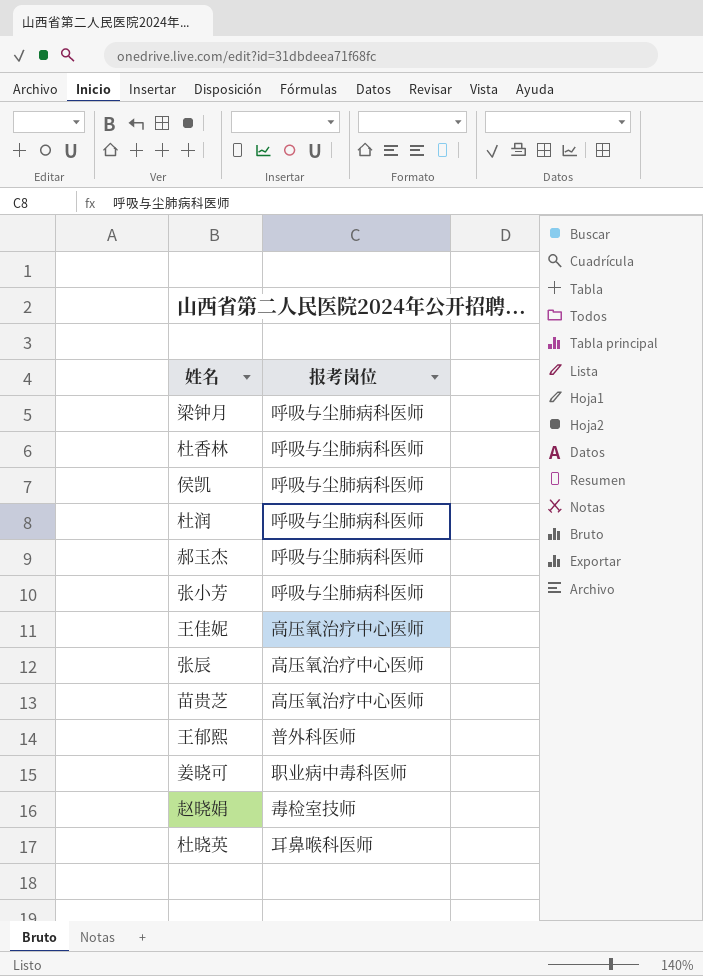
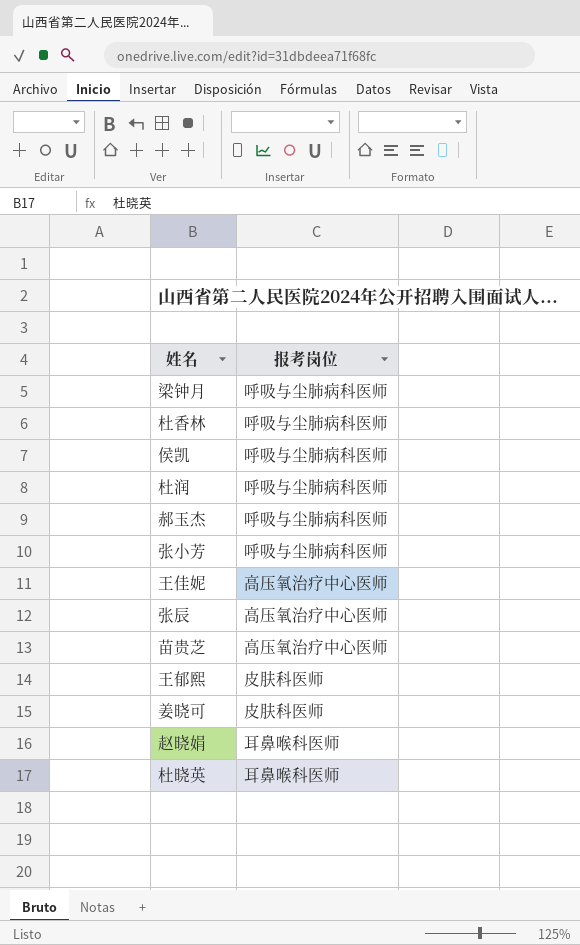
王郁熙 | 报考岗位: 普外科医师 -> 皮肤科医师
姜晓可 | 报考岗位: 职业病中毒科医师 -> 皮肤科医师
赵晓娟 | 报考岗位: 毒检室技师 -> 耳鼻喉科医师

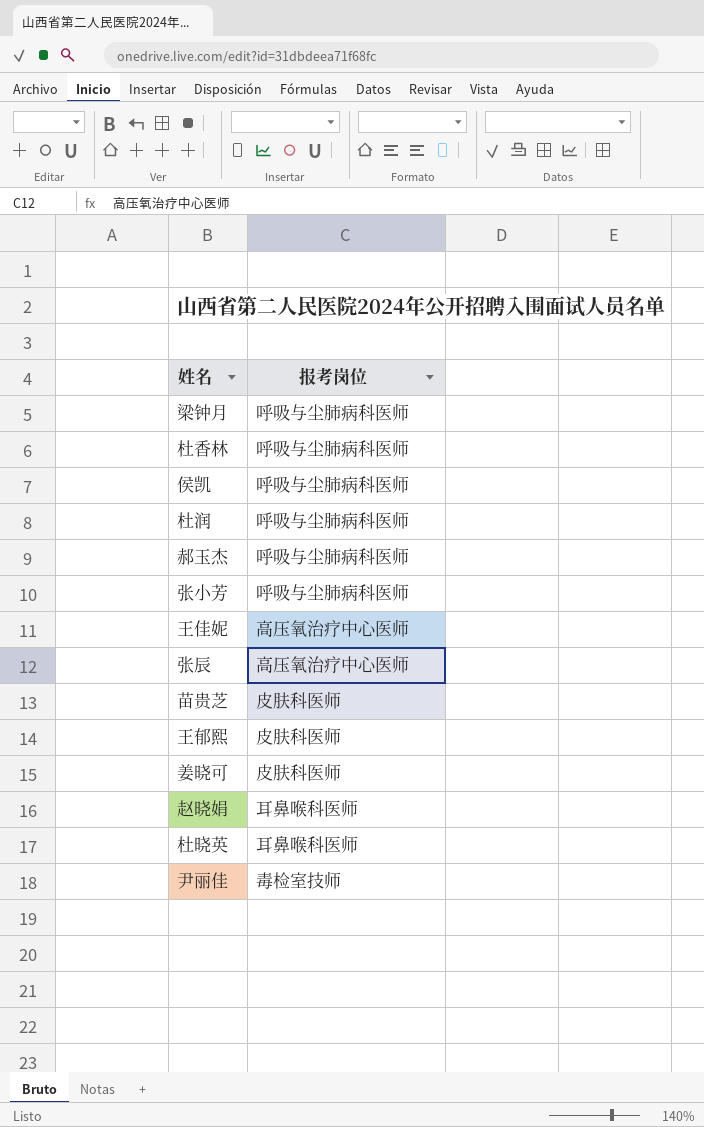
苗贵芝 | 报考岗位: 高压氧治疗中心医师 -> 皮肤科医师
row 尹丽佳: none -> 毒检室技师

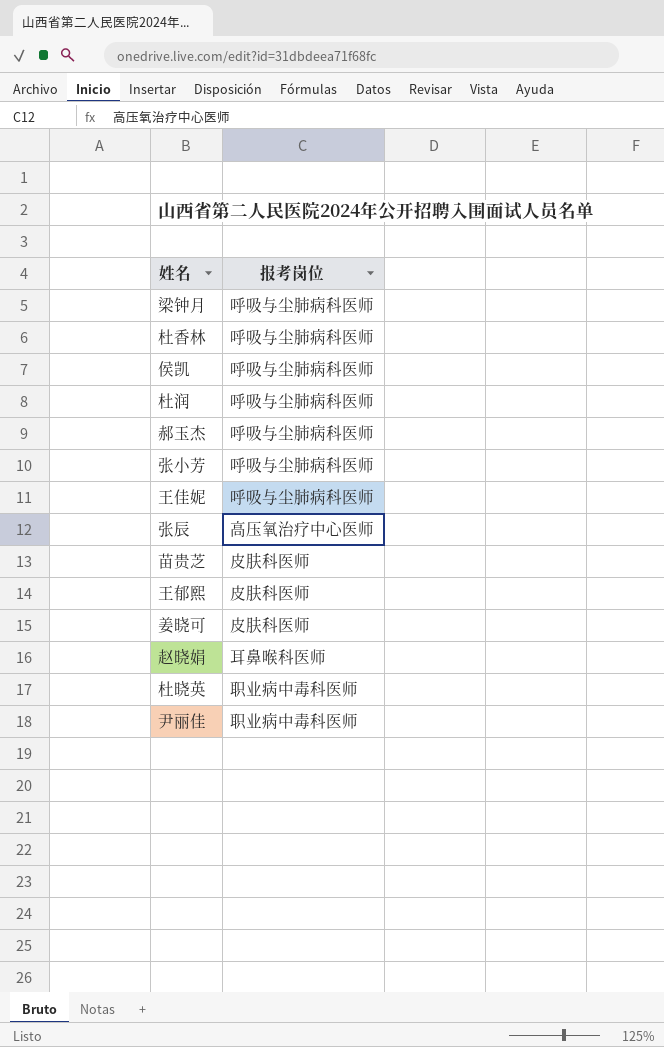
王佳妮 | 报考岗位: 高压氧治疗中心医师 -> 呼吸与尘肺病科医师
杜晓英 | 报考岗位: 耳鼻喉科医师 -> 职业病中毒科医师
尹丽佳 | 报考岗位: 毒检室技师 -> 职业病中毒科医师

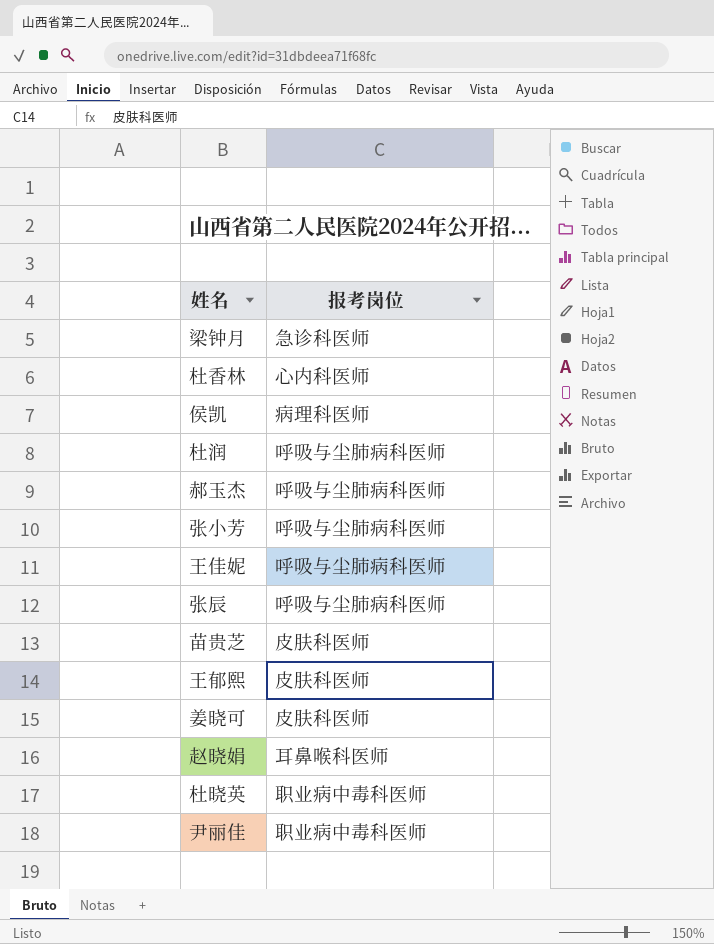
梁钟月 | 报考岗位: 呼吸与尘肺病科医师 -> 急诊科医师
杜香林 | 报考岗位: 呼吸与尘肺病科医师 -> 心内科医师
侯凯 | 报考岗位: 呼吸与尘肺病科医师 -> 病理科医师
张辰 | 报考岗位: 高压氧治疗中心医师 -> 呼吸与尘肺病科医师

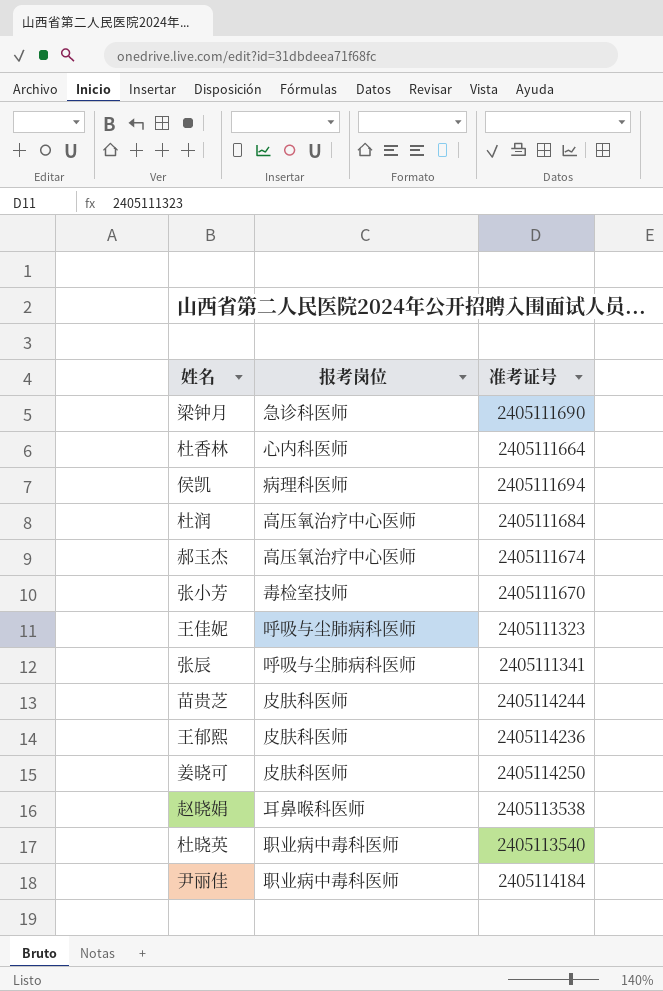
column 准考证号 | position: none -> 3
杜润 | 报考岗位: 呼吸与尘肺病科医师 -> 高压氧治疗中心医师
郝玉杰 | 报考岗位: 呼吸与尘肺病科医师 -> 高压氧治疗中心医师
张小芳 | 报考岗位: 呼吸与尘肺病科医师 -> 毒检室技师

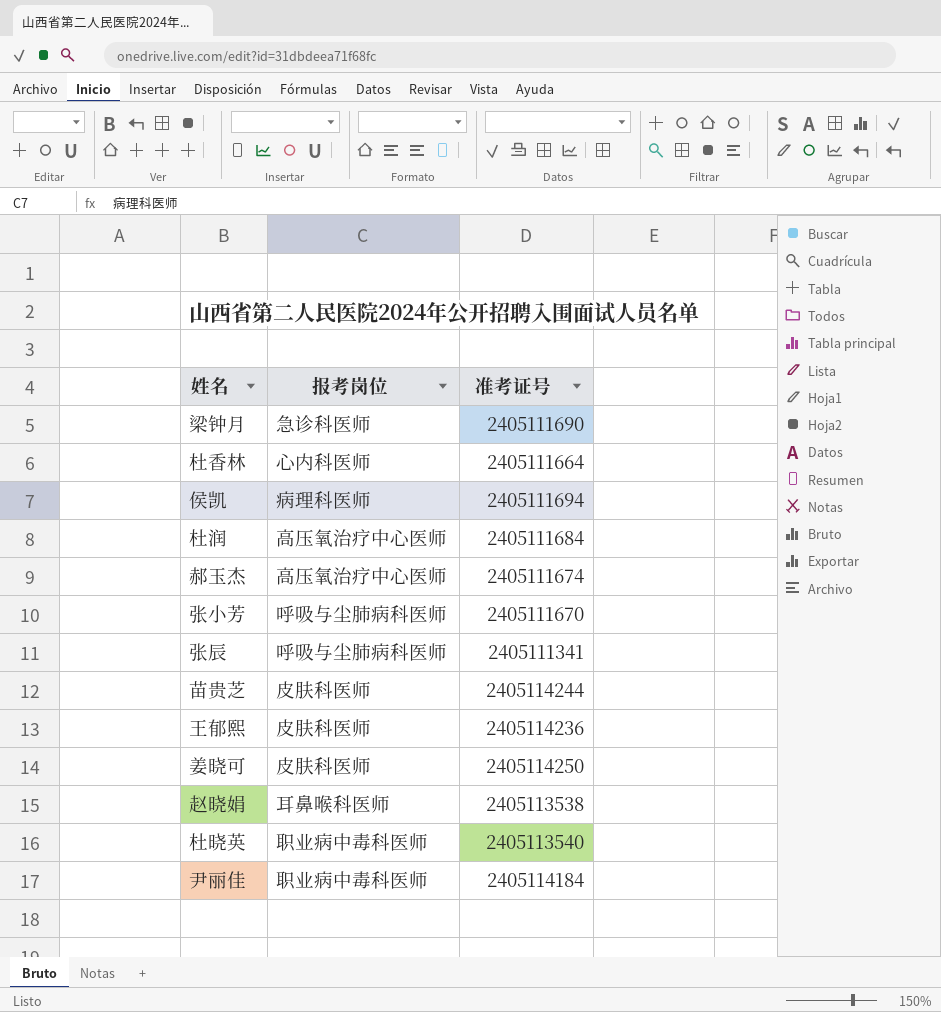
row 王佳妮: 呼吸与尘肺病科医师 | 2405111323 -> none
张小芳 | 报考岗位: 毒检室技师 -> 呼吸与尘肺病科医师

